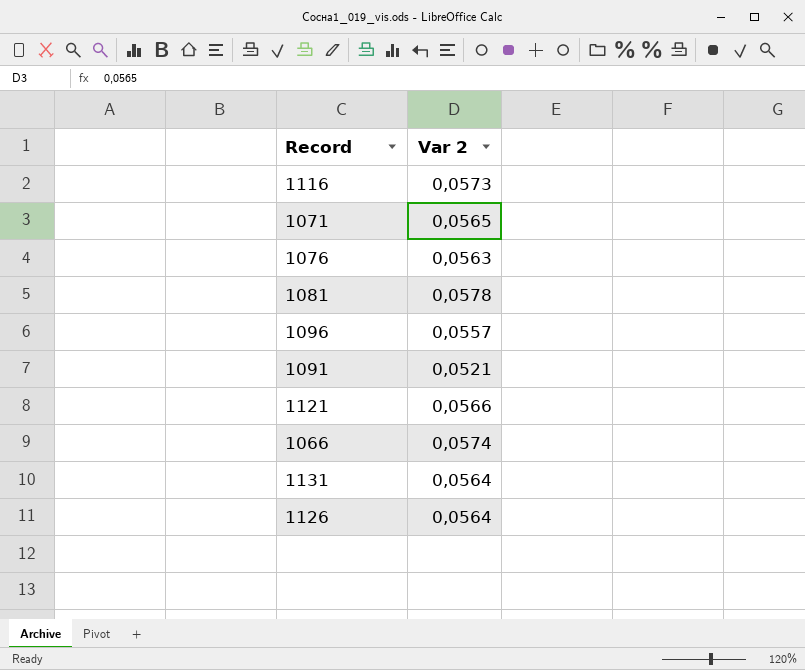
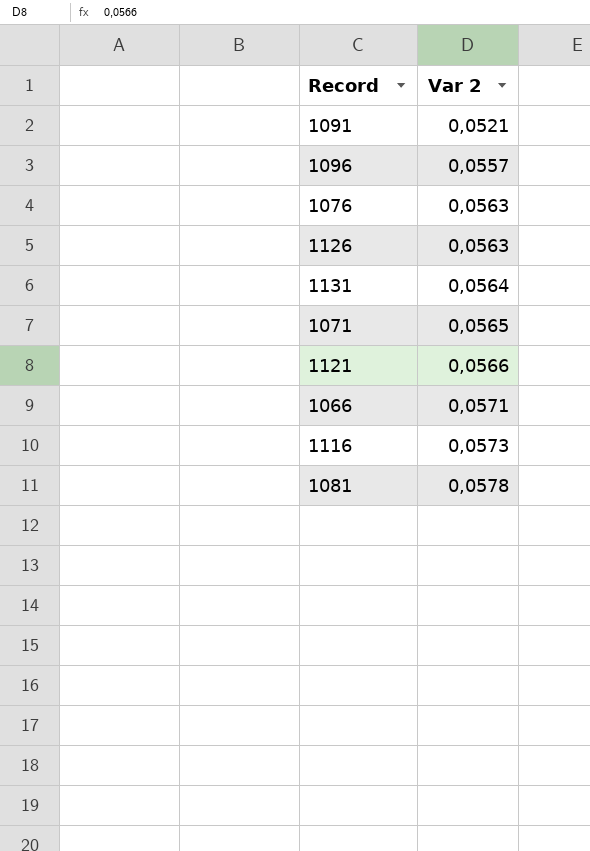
row order: none -> Var 2 ascending
1126 | Var 2: 0,0564 -> 0,0563
1066 | Var 2: 0,0574 -> 0,0571

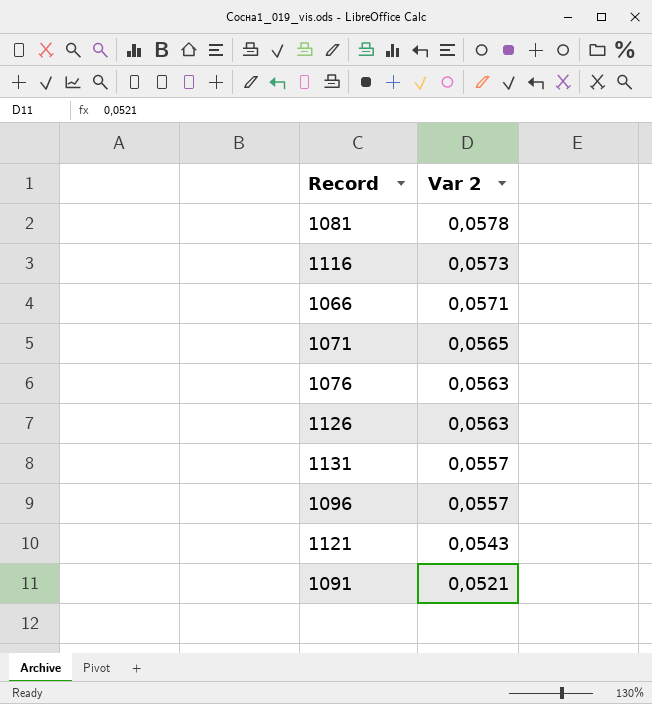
row order: Var 2 ascending -> Var 2 descending
1131 | Var 2: 0,0564 -> 0,0557
1121 | Var 2: 0,0566 -> 0,0543

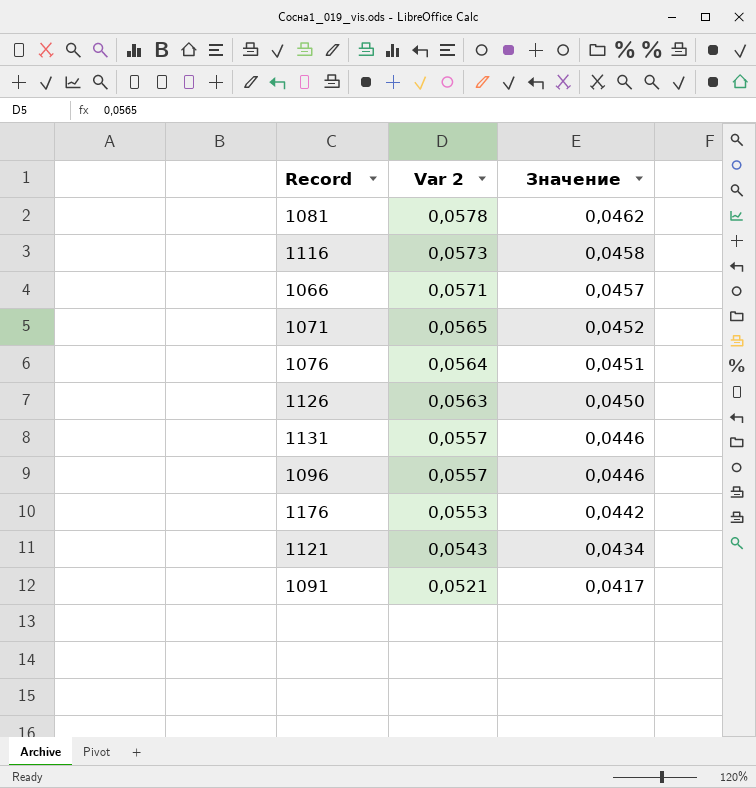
column Значение | formula: none -> [Var 2] * 0,8
1076 | Var 2: 0,0563 -> 0,0564
row 1176: none -> 0,0553 | 0,0442

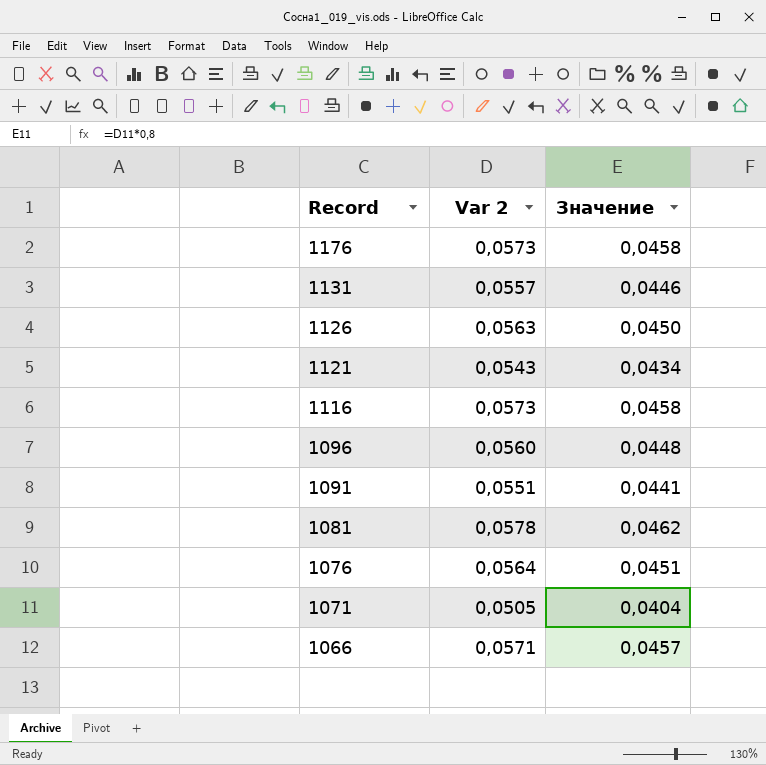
row order: Var 2 descending -> Record descending
1176 | Var 2: 0,0553 -> 0,0573
1176 | Значение: 0,0442 -> 0,0458
1096 | Var 2: 0,0557 -> 0,0560
1096 | Значение: 0,0446 -> 0,0448
1091 | Var 2: 0,0521 -> 0,0551
1091 | Значение: 0,0417 -> 0,0441
1071 | Var 2: 0,0565 -> 0,0505
1071 | Значение: 0,0452 -> 0,0404

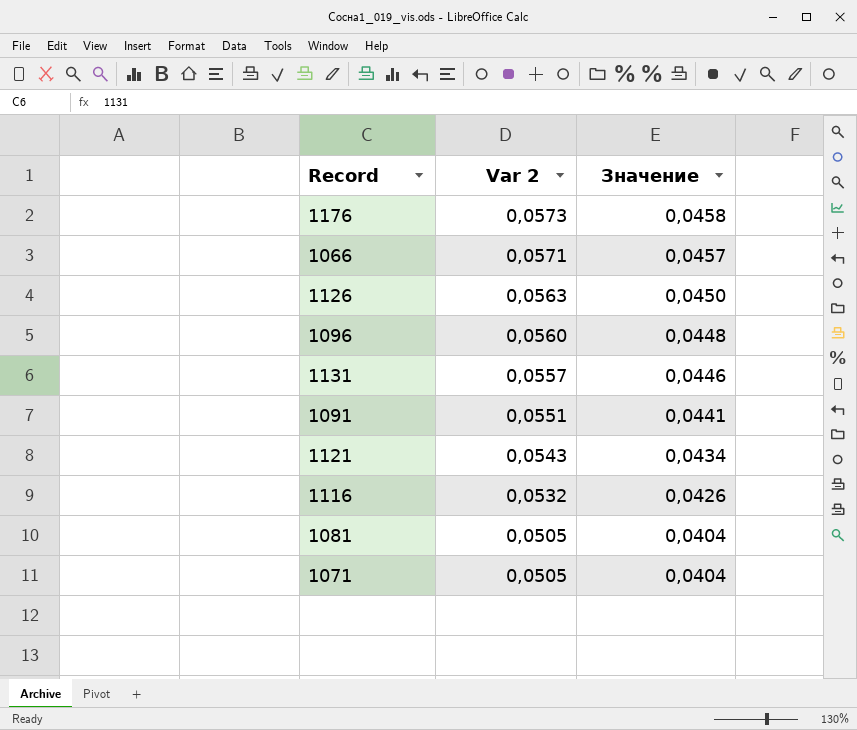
row order: Record descending -> Var 2 descending
row 1076: 0,0564 | 0,0451 -> none
1116 | Var 2: 0,0573 -> 0,0532
1116 | Значение: 0,0458 -> 0,0426
1081 | Var 2: 0,0578 -> 0,0505
1081 | Значение: 0,0462 -> 0,0404

